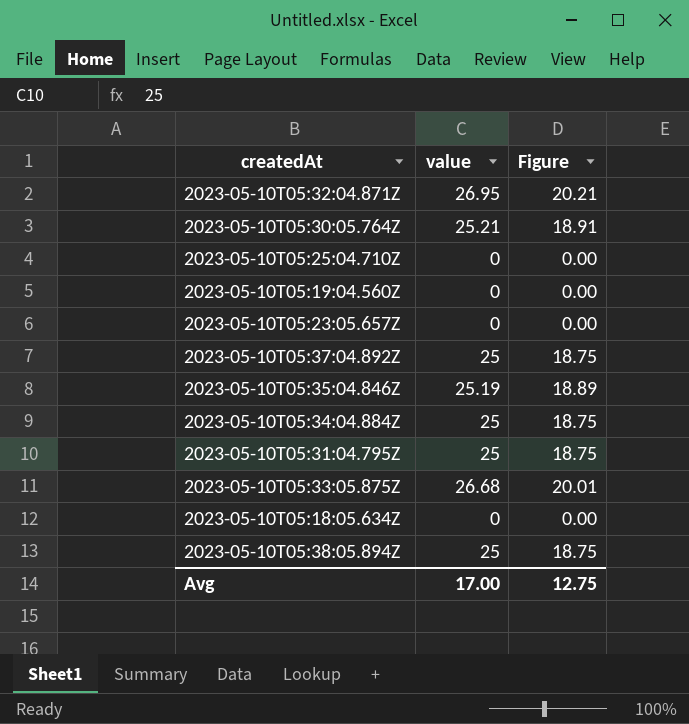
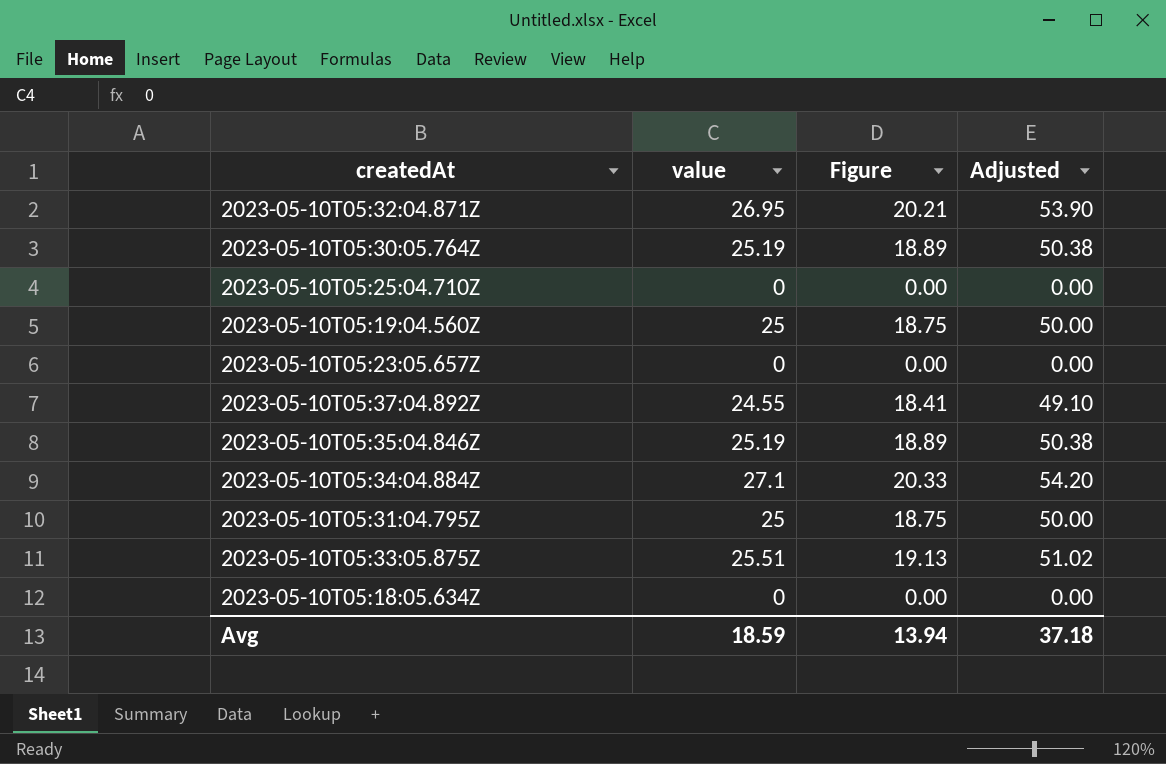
column Adjusted | formula: none -> [value] * 2
row 2023-05-10T05:38:05.894Z: 25 | 18.75 -> none
2023-05-10T05:30:05.764Z | value: 25.21 -> 25.19
2023-05-10T05:30:05.764Z | Figure: 18.91 -> 18.89
2023-05-10T05:19:04.560Z | value: 0 -> 25
2023-05-10T05:19:04.560Z | Figure: 0.00 -> 18.75
2023-05-10T05:37:04.892Z | value: 25 -> 24.55
2023-05-10T05:37:04.892Z | Figure: 18.75 -> 18.41
2023-05-10T05:34:04.884Z | value: 25 -> 27.1
2023-05-10T05:34:04.884Z | Figure: 18.75 -> 20.33
2023-05-10T05:33:05.875Z | value: 26.68 -> 25.51
2023-05-10T05:33:05.875Z | Figure: 20.01 -> 19.13
Avg | value: 17.00 -> 18.59
Avg | Figure: 12.75 -> 13.94

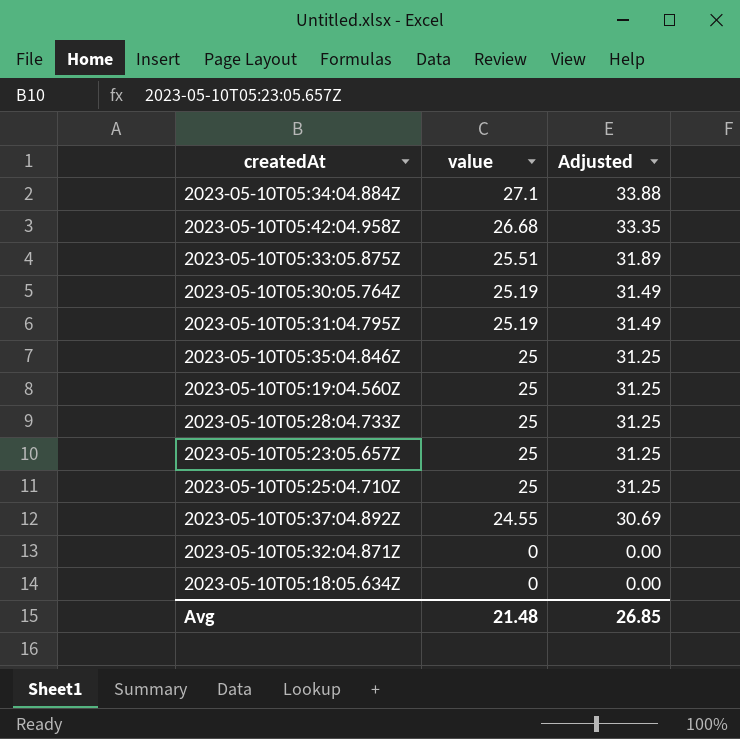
row order: none -> value descending
column Figure | formula: [value] * 0.75 -> none
column Adjusted | formula: [value] * 2 -> [value] * 1.25
row 2023-05-10T05:42:04.958Z: none -> 26.68 | 33.35
2023-05-10T05:31:04.795Z | value: 25 -> 25.19
2023-05-10T05:35:04.846Z | value: 25.19 -> 25
row 2023-05-10T05:28:04.733Z: none -> 25 | 31.25
2023-05-10T05:23:05.657Z | value: 0 -> 25
2023-05-10T05:25:04.710Z | value: 0 -> 25
2023-05-10T05:32:04.871Z | value: 26.95 -> 0
Avg | value: 18.59 -> 21.48
Avg | Adjusted: 37.18 -> 26.85

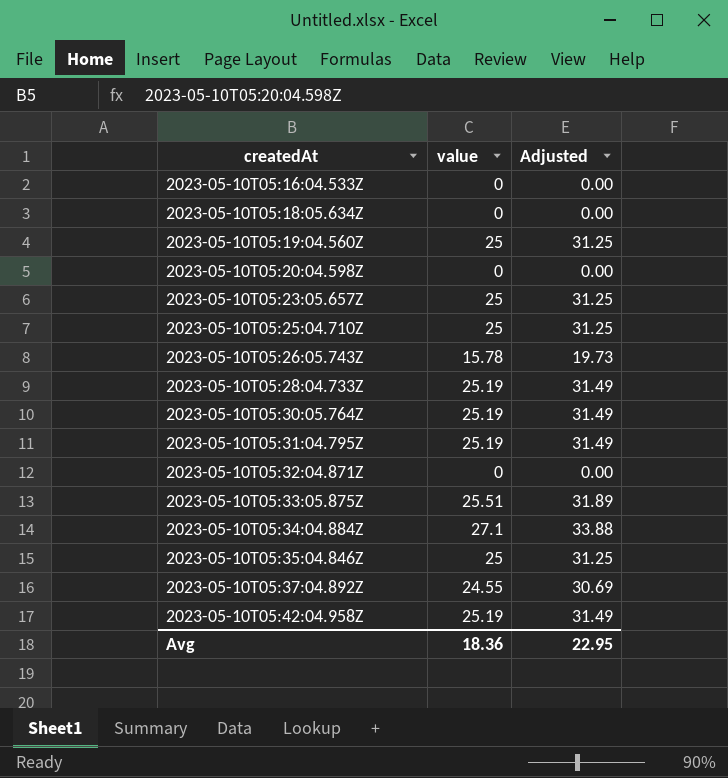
row order: value descending -> createdAt ascending
row 2023-05-10T05:16:04.533Z: none -> 0 | 0.00
row 2023-05-10T05:20:04.598Z: none -> 0 | 0.00
row 2023-05-10T05:26:05.743Z: none -> 15.78 | 19.73
2023-05-10T05:28:04.733Z | value: 25 -> 25.19
2023-05-10T05:28:04.733Z | Adjusted: 31.25 -> 31.49
2023-05-10T05:42:04.958Z | value: 26.68 -> 25.19
2023-05-10T05:42:04.958Z | Adjusted: 33.35 -> 31.49
Avg | value: 21.48 -> 18.36
Avg | Adjusted: 26.85 -> 22.95

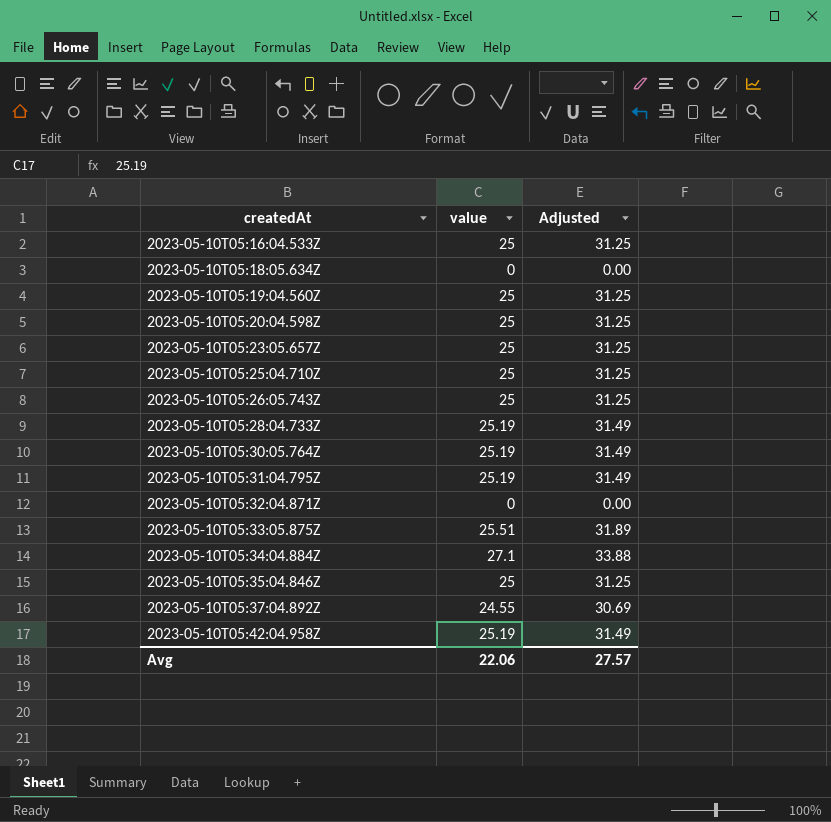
2023-05-10T05:16:04.533Z | value: 0 -> 25
2023-05-10T05:16:04.533Z | Adjusted: 0.00 -> 31.25
2023-05-10T05:20:04.598Z | value: 0 -> 25
2023-05-10T05:20:04.598Z | Adjusted: 0.00 -> 31.25
2023-05-10T05:26:05.743Z | value: 15.78 -> 25
2023-05-10T05:26:05.743Z | Adjusted: 19.73 -> 31.25
Avg | value: 18.36 -> 22.06
Avg | Adjusted: 22.95 -> 27.57

